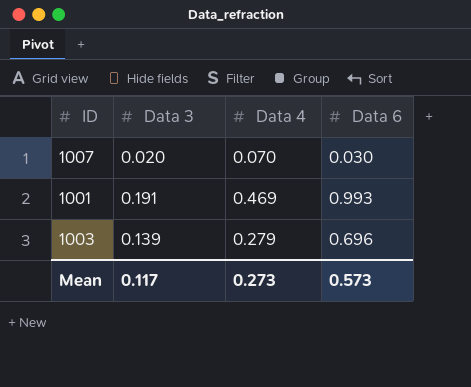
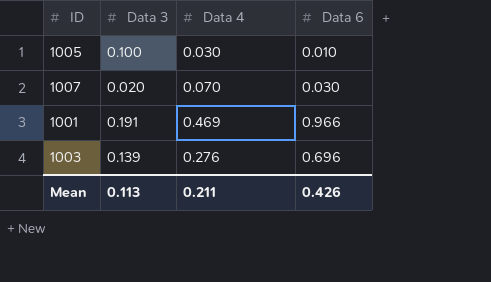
row 1005: none -> 0.100 | 0.030 | 0.010
1001 | Data 6: 0.993 -> 0.966
1003 | Data 4: 0.279 -> 0.276
Mean | Data 3: 0.117 -> 0.113
Mean | Data 4: 0.273 -> 0.211
Mean | Data 6: 0.573 -> 0.426

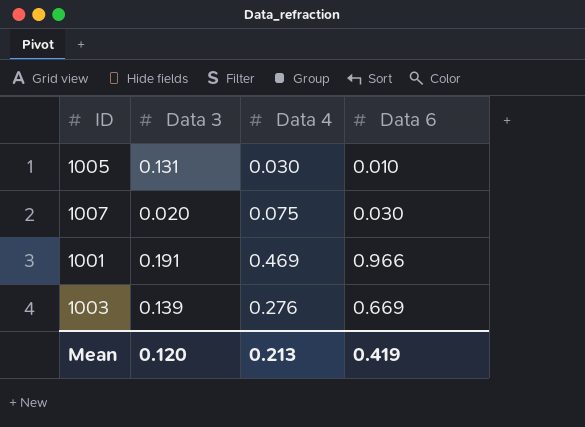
1005 | Data 3: 0.100 -> 0.131
1007 | Data 4: 0.070 -> 0.075
1003 | Data 6: 0.696 -> 0.669
Mean | Data 3: 0.113 -> 0.120
Mean | Data 4: 0.211 -> 0.213
Mean | Data 6: 0.426 -> 0.419

